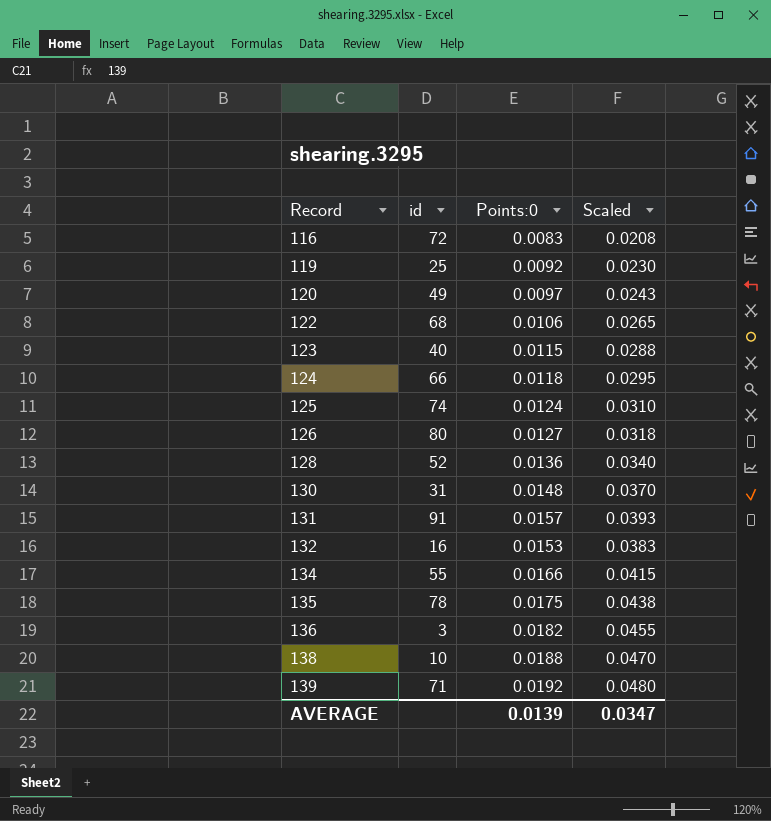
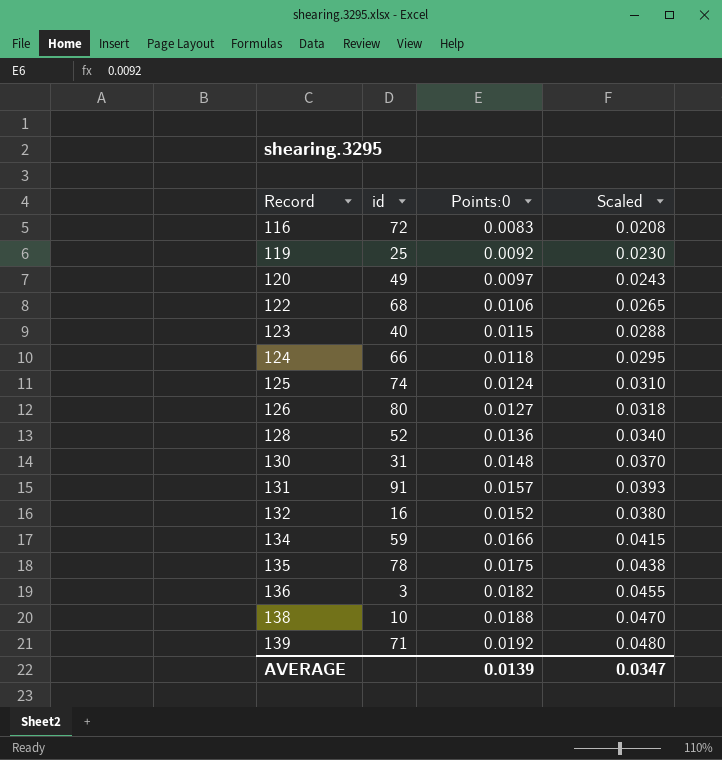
132 | Points:0: 0.0153 -> 0.0152
132 | Scaled: 0.0383 -> 0.0380
134 | id: 55 -> 59

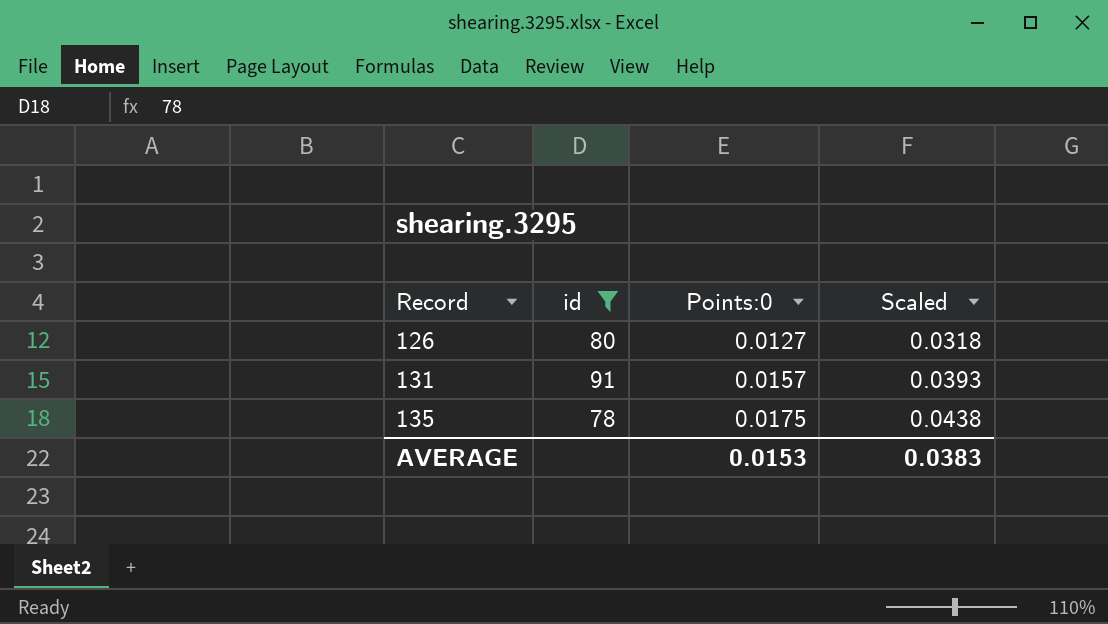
filter: none -> id >= 78
AVERAGE | Points:0: 0.0139 -> 0.0153
AVERAGE | Scaled: 0.0347 -> 0.0383

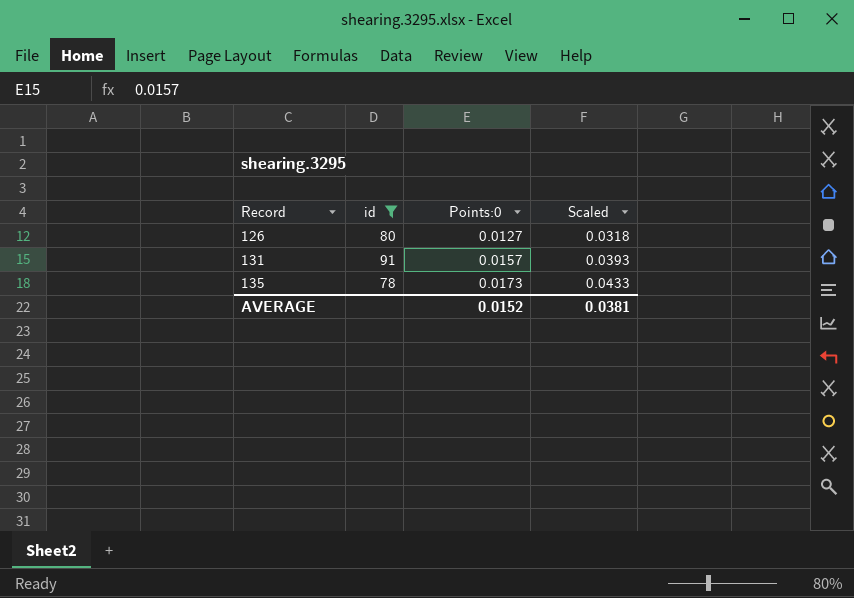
135 | Points:0: 0.0175 -> 0.0173
135 | Scaled: 0.0438 -> 0.0433
AVERAGE | Points:0: 0.0153 -> 0.0152
AVERAGE | Scaled: 0.0383 -> 0.0381

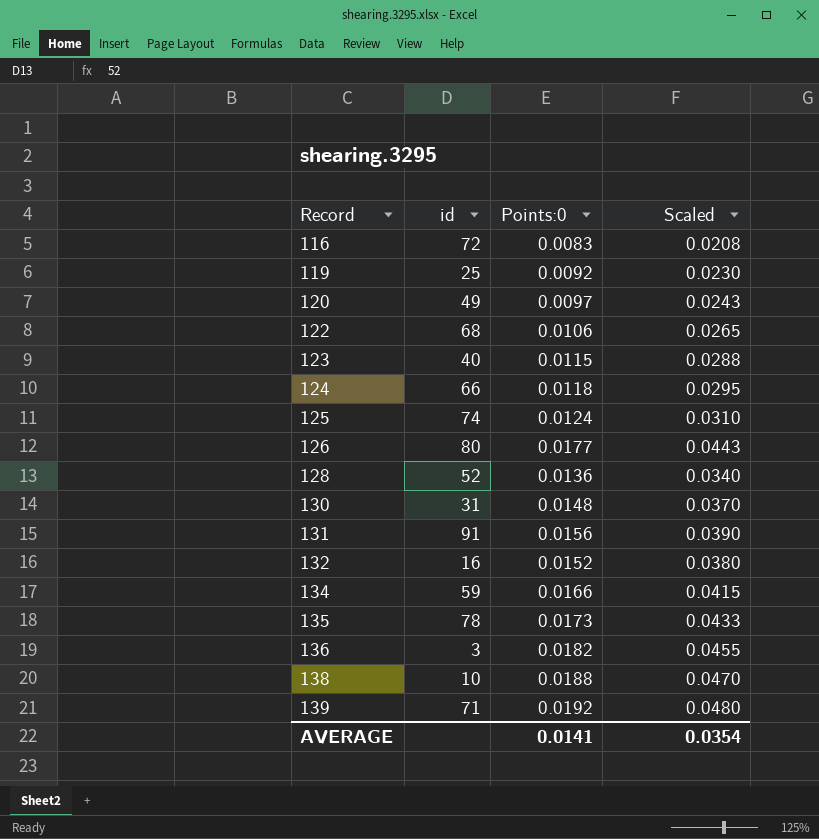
filter: id >= 78 -> none
126 | Points:0: 0.0127 -> 0.0177
126 | Scaled: 0.0318 -> 0.0443
131 | Points:0: 0.0157 -> 0.0156
131 | Scaled: 0.0393 -> 0.0390
AVERAGE | Points:0: 0.0152 -> 0.0141
AVERAGE | Scaled: 0.0381 -> 0.0354

